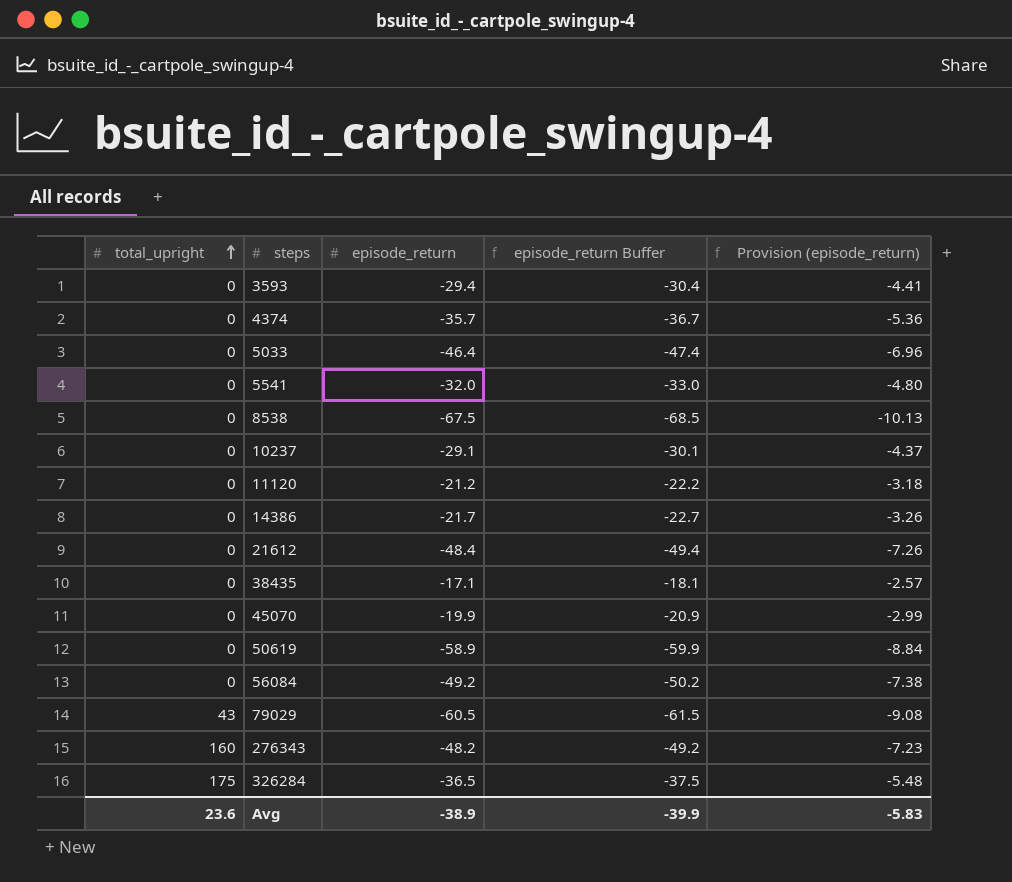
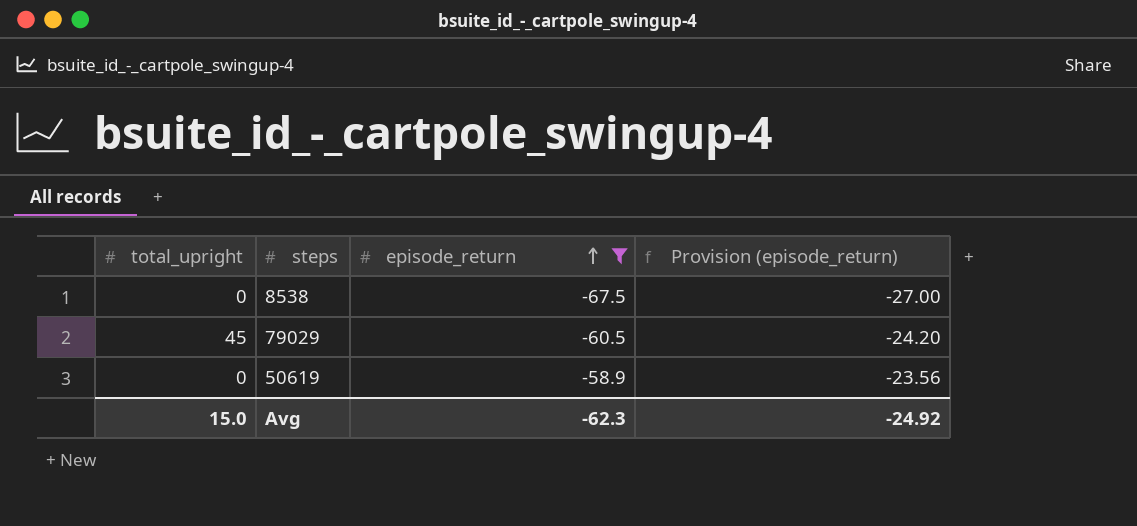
filter: none -> episode_return <= -58.9
row order: total_upright ascending -> episode_return ascending
column episode_return Buffer | formula: [episode_return] - 1 -> none
column Provision (episode_return) | formula: [episode_return] * 0.15 -> [episode_return] * 0.4
79029 | total_upright: 43 -> 45
Avg | total_upright: 23.6 -> 15.0
Avg | episode_return: -38.9 -> -62.3
Avg | Provision (episode_return): -5.83 -> -24.92

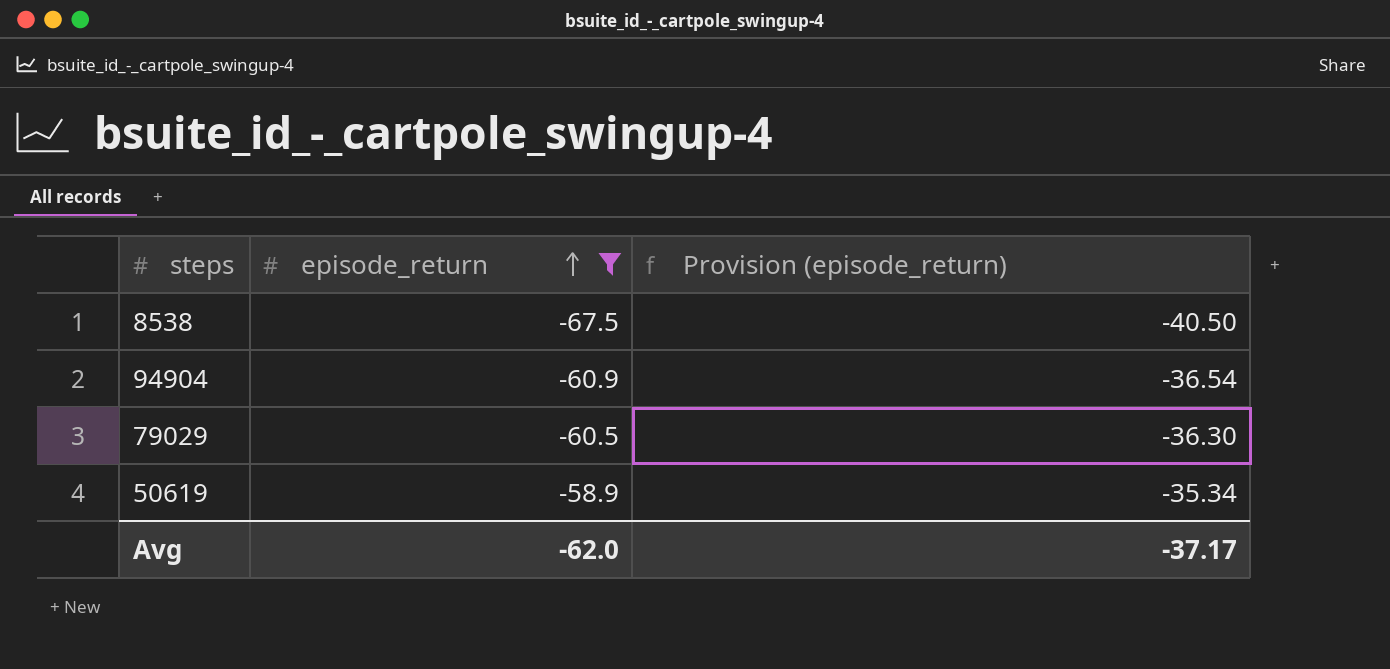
column total_upright | position: 1 -> none
column Provision (episode_return) | formula: [episode_return] * 0.4 -> [episode_return] * 0.6
row 94904: none -> -60.9 | -36.54
Avg | episode_return: -62.3 -> -62.0
Avg | Provision (episode_return): -24.92 -> -37.17

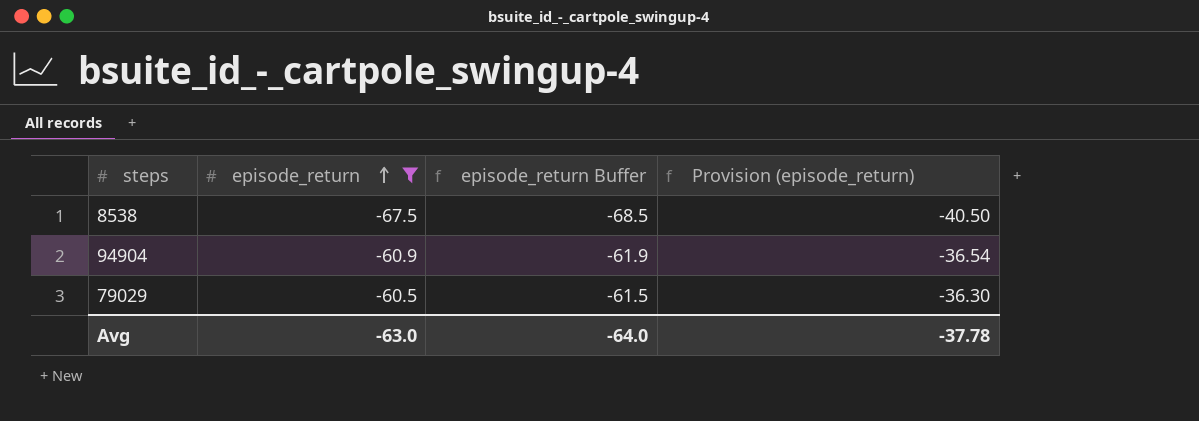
column episode_return Buffer | formula: none -> [episode_return] - 1
row 50619: -58.9 | -35.34 -> none
Avg | episode_return: -62.0 -> -63.0
Avg | Provision (episode_return): -37.17 -> -37.78

